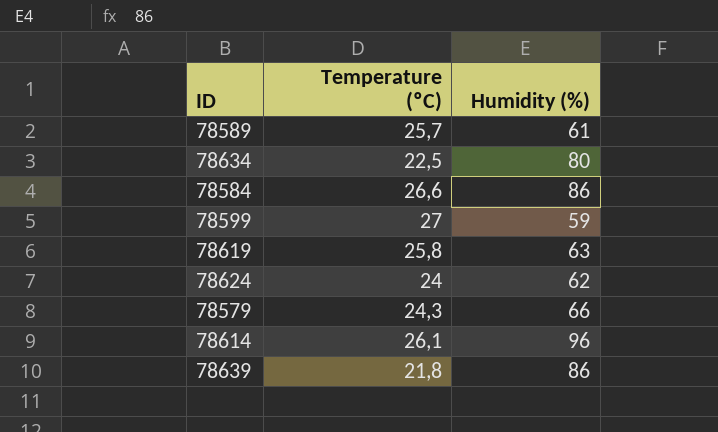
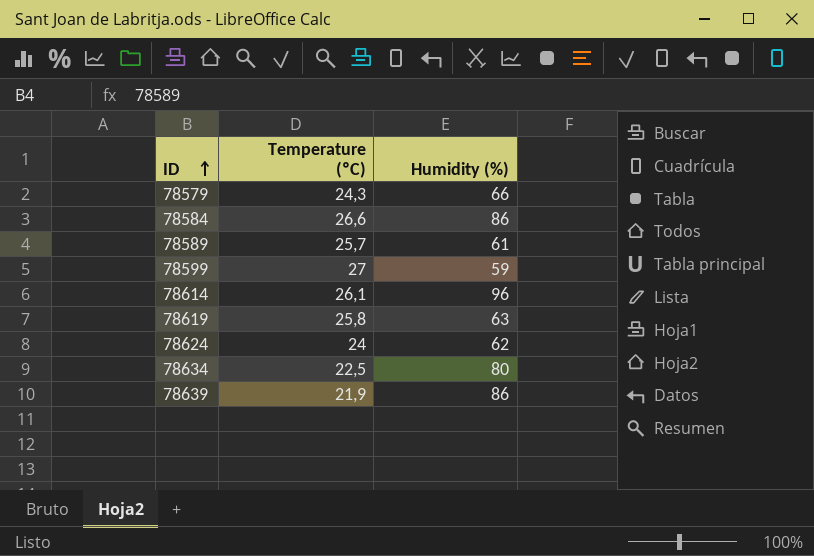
row order: none -> ID ascending
78639 | Temperature (ºC): 21,8 -> 21,9

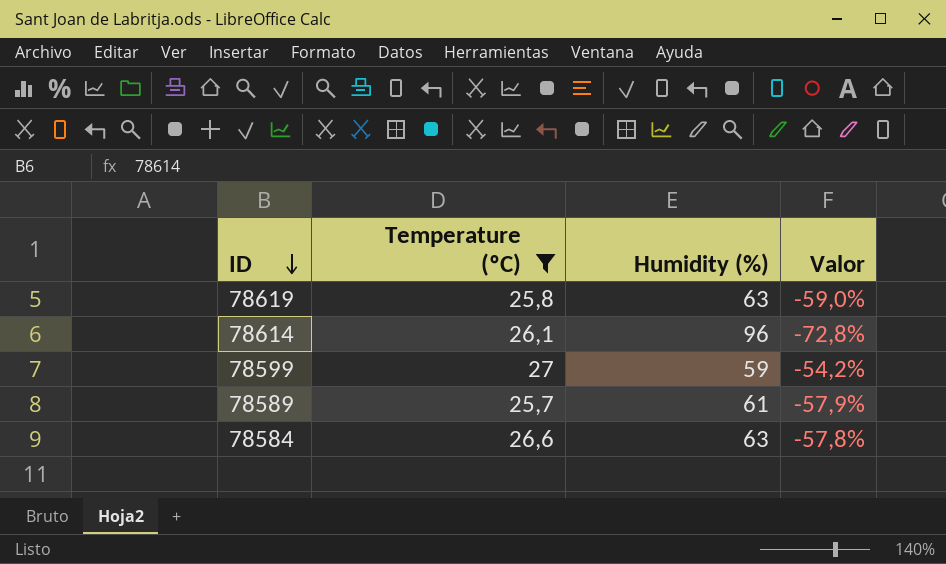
filter: none -> Temperature (ºC) >= 25,7
row order: ID ascending -> ID descending
column Valor | formula: none -> ([Temperature (ºC)] - [Humidity (%)]) / [Humidity (%)]
78584 | Humidity (%): 86 -> 63

